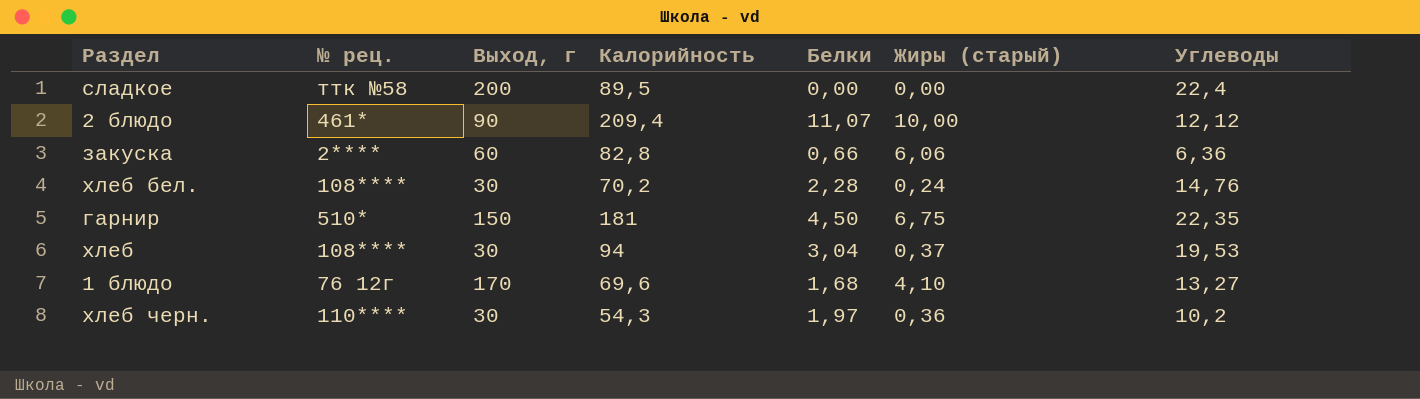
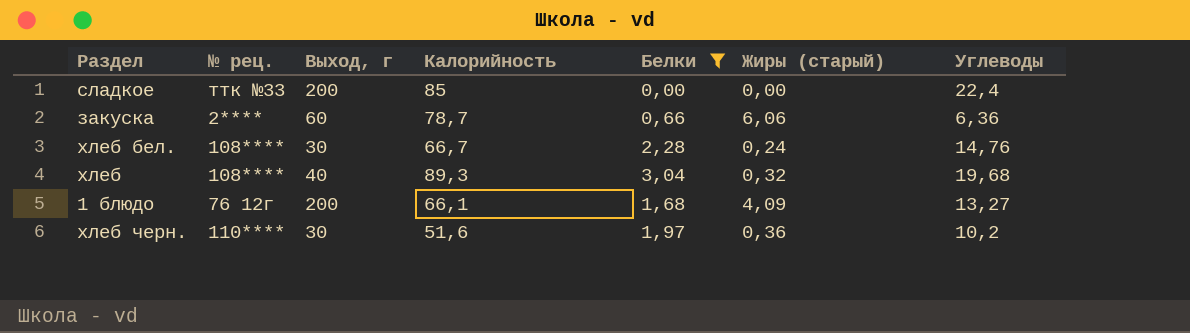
filter: none -> Белки <= 3,04
сладкое | № рец.: ттк №58 -> ттк №33
сладкое | Калорийность: 89,5 -> 85
закуска | Калорийность: 82,8 -> 78,7
хлеб бел. | Калорийность: 70,2 -> 66,7
хлеб | Выход, г: 30 -> 40
хлеб | Калорийность: 94 -> 89,3
хлеб | Жиры (старый): 0,37 -> 0,32
хлеб | Углеводы: 19,53 -> 19,68
1 блюдо | Выход, г: 170 -> 200
1 блюдо | Калорийность: 69,6 -> 66,1
1 блюдо | Жиры (старый): 4,10 -> 4,09
хлеб черн. | Калорийность: 54,3 -> 51,6

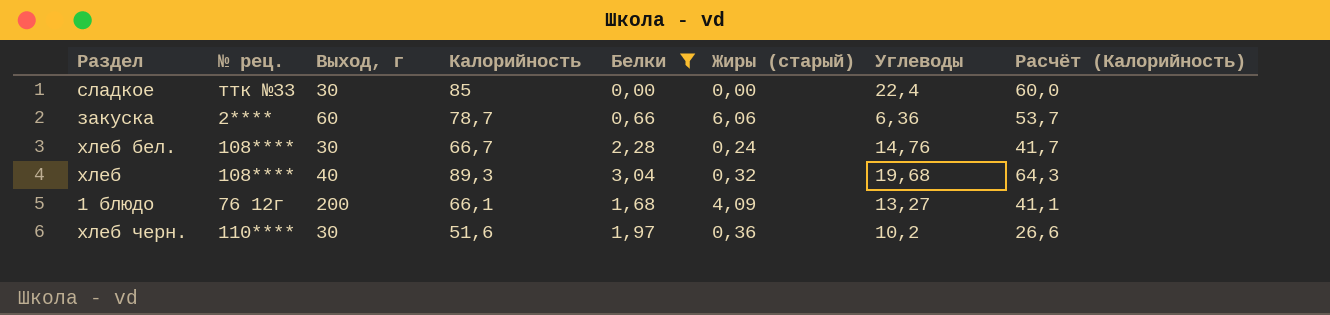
column Расчёт (Калорийность) | formula: none -> [Калорийность] - 25
сладкое | Выход, г: 200 -> 30

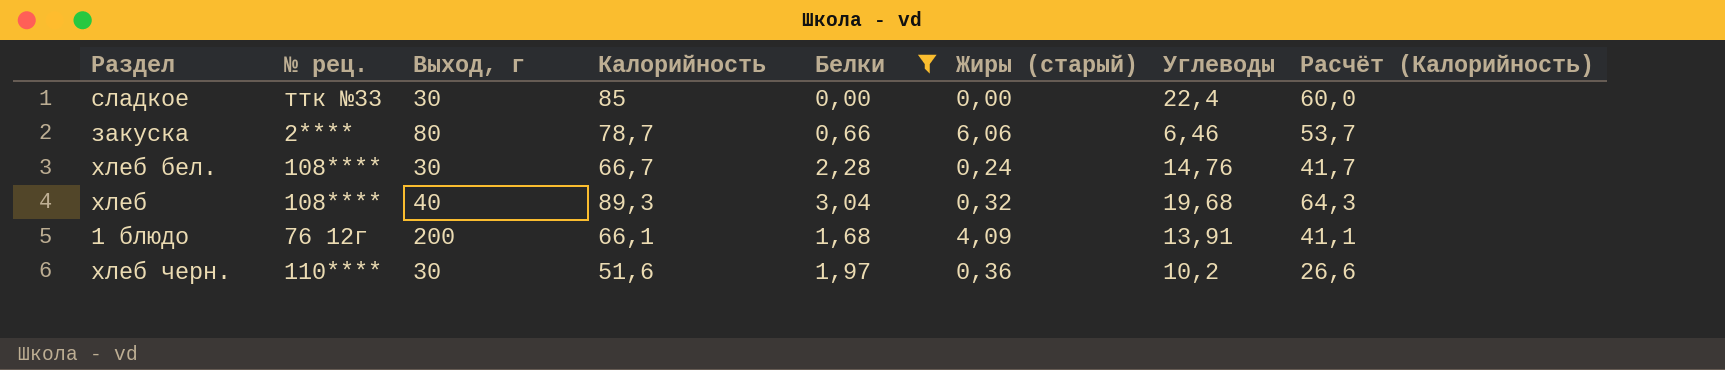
закуска | Выход, г: 60 -> 80
закуска | Углеводы: 6,36 -> 6,46
1 блюдо | Углеводы: 13,27 -> 13,91

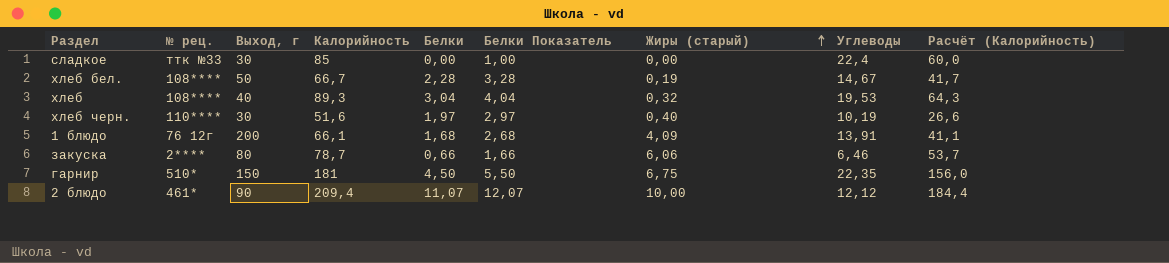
filter: Белки <= 3,04 -> none
row order: none -> Жиры (старый) ascending
column Белки Показатель | formula: none -> [Белки] + 1
хлеб бел. | Выход, г: 30 -> 50
хлеб бел. | Жиры (старый): 0,24 -> 0,19
хлеб бел. | Углеводы: 14,76 -> 14,67
хлеб | Углеводы: 19,68 -> 19,53
хлеб черн. | Жиры (старый): 0,36 -> 0,40
хлеб черн. | Углеводы: 10,2 -> 10,19

